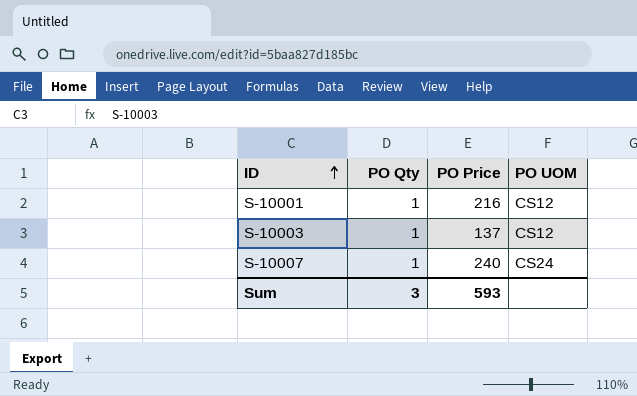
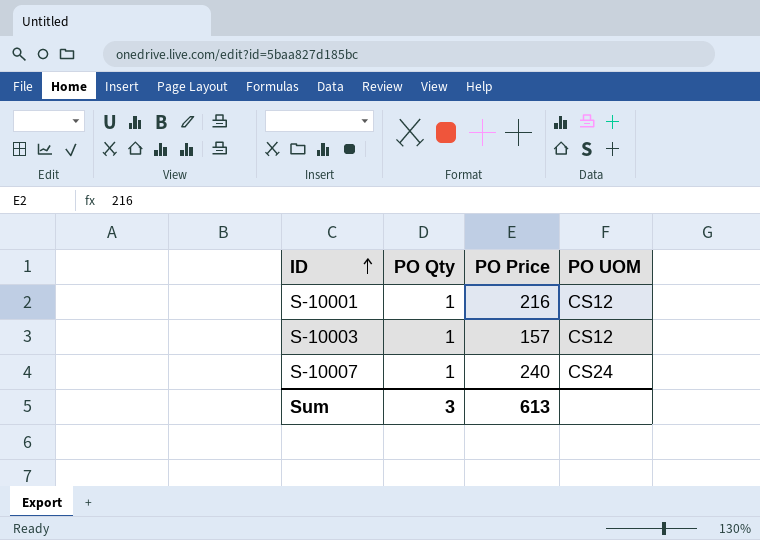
S-10003 | PO Price: 137 -> 157
Sum | PO Price: 593 -> 613

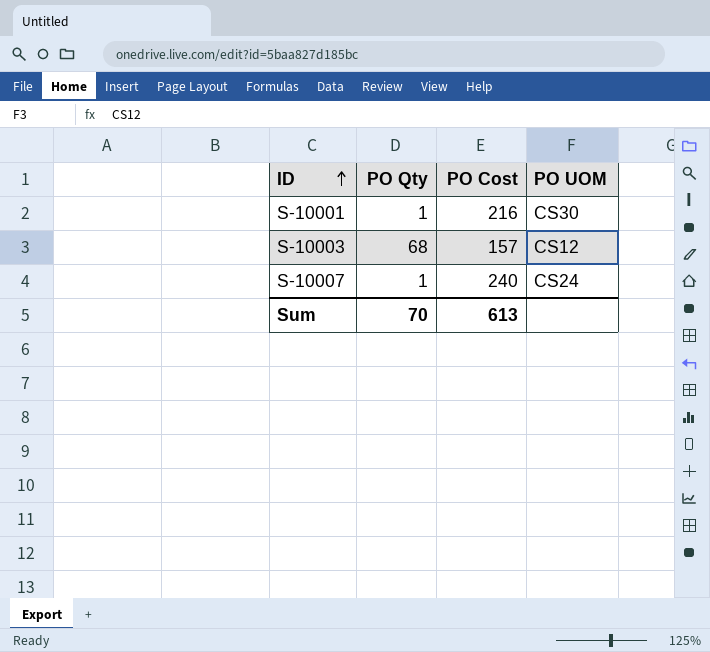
column name: PO Price -> PO Cost
S-10001 | PO UOM: CS12 -> CS30
S-10003 | PO Qty: 1 -> 68
Sum | PO Qty: 3 -> 70

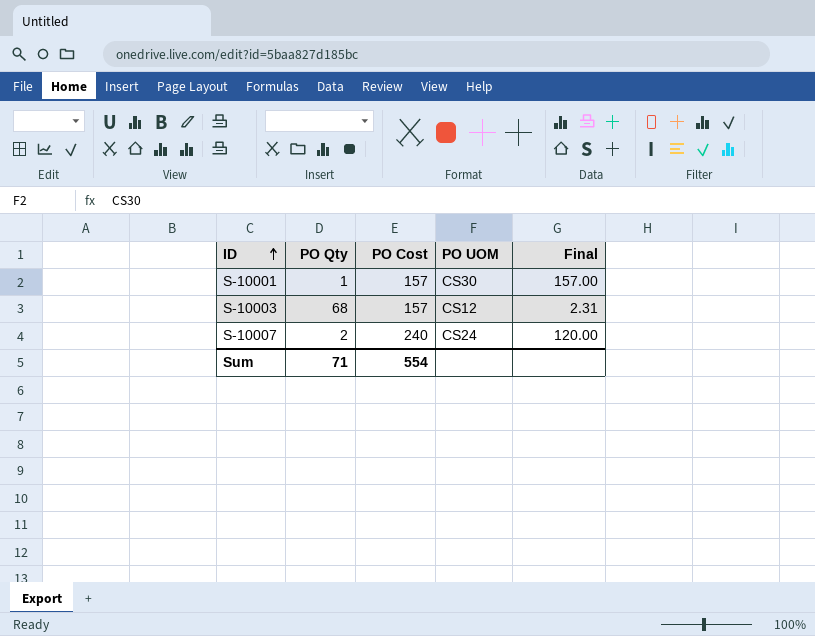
column Final | formula: none -> [PO Cost] / [PO Qty]
S-10001 | PO Cost: 216 -> 157
S-10007 | PO Qty: 1 -> 2
Sum | PO Qty: 70 -> 71
Sum | PO Cost: 613 -> 554

